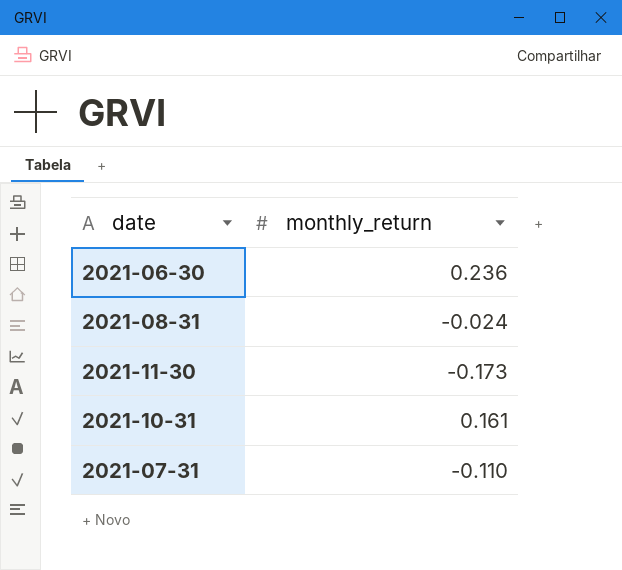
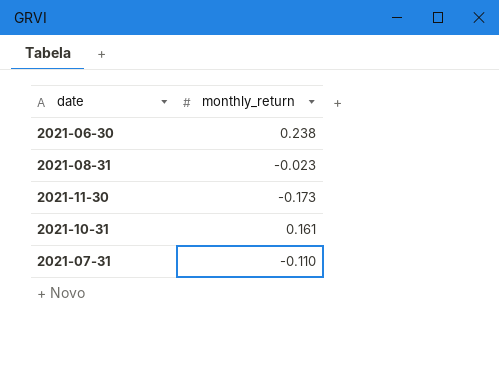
2021-06-30 | monthly_return: 0.236 -> 0.238
2021-08-31 | monthly_return: -0.024 -> -0.023

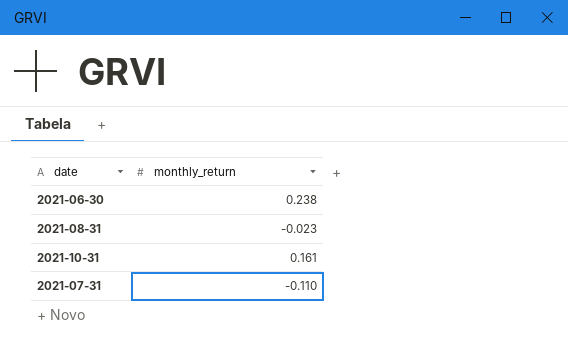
row 2021-11-30: -0.173 -> none

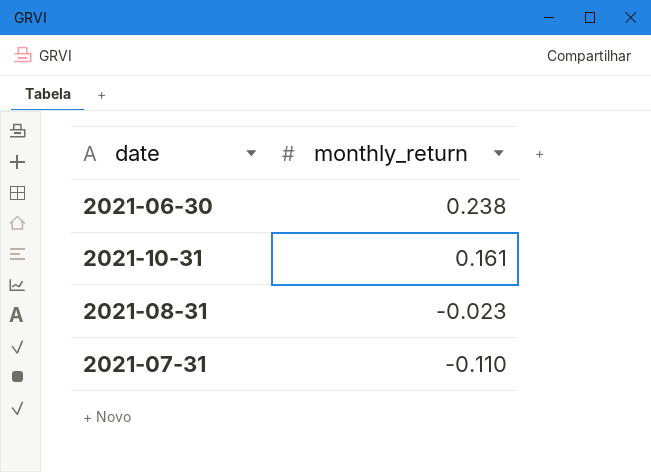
row order: none -> monthly_return descending

